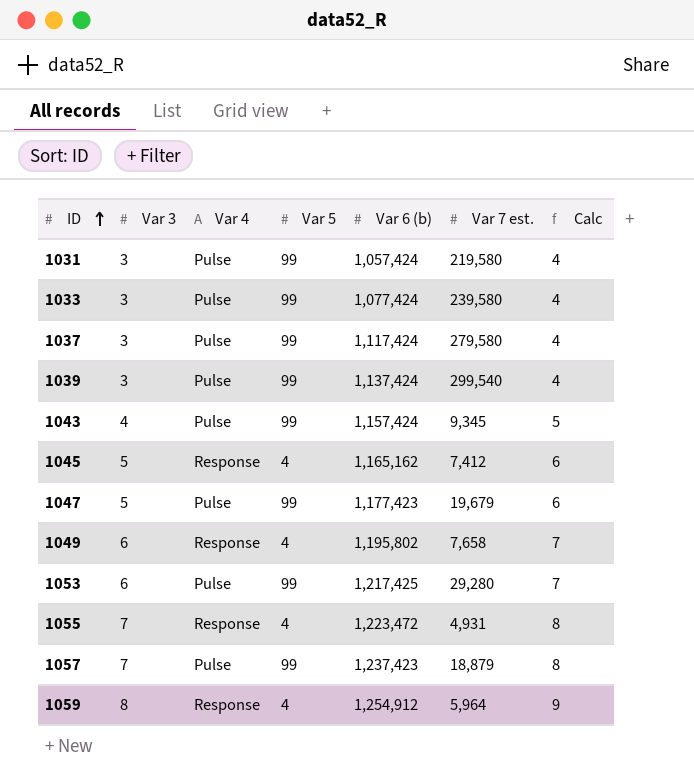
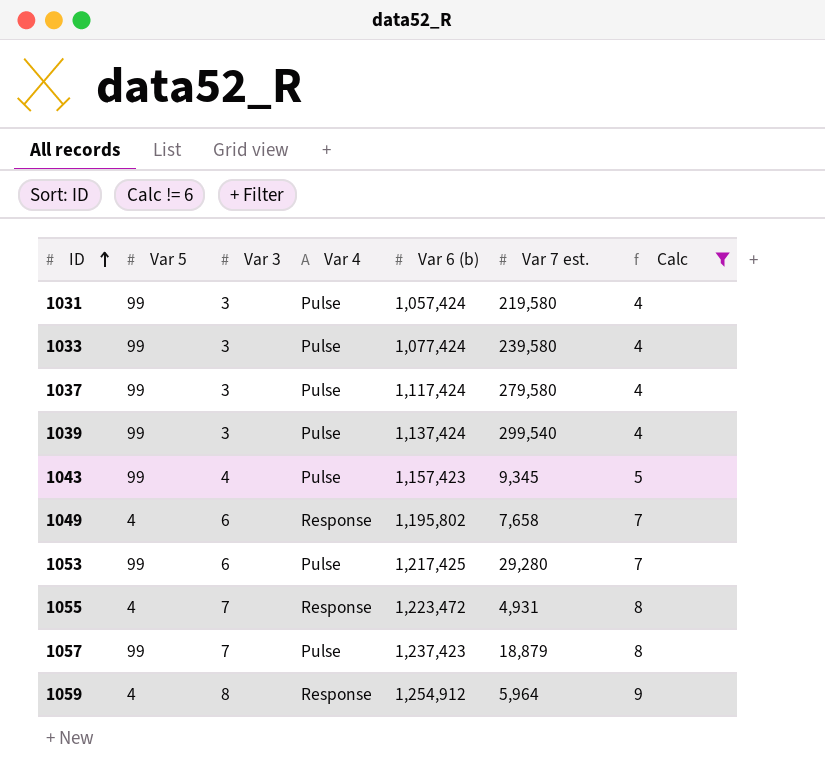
filter: none -> Calc != 6
column Var 5 | position: 4 -> 2
1043 | Var 6 (b): 1,157,424 -> 1,157,423

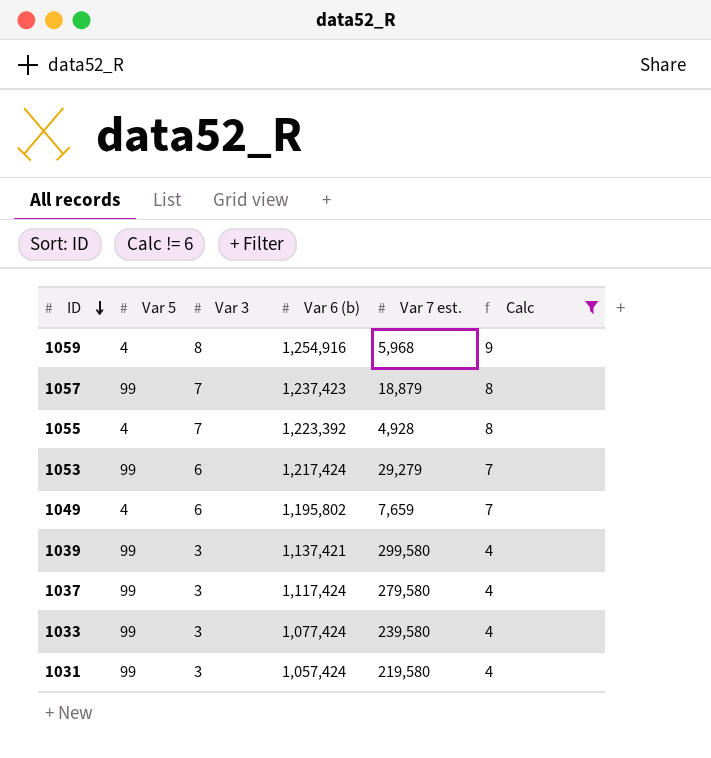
row order: ID ascending -> ID descending
column Var 4 | position: 4 -> none
row 1043: 99 | 4 | Pulse | 1,157,423 | 9,345 | 5 -> none
1059 | Var 6 (b): 1,254,912 -> 1,254,916
1059 | Var 7 est.: 5,964 -> 5,968
1055 | Var 6 (b): 1,223,472 -> 1,223,392
1055 | Var 7 est.: 4,931 -> 4,928
1053 | Var 6 (b): 1,217,425 -> 1,217,424
1053 | Var 7 est.: 29,280 -> 29,279
1049 | Var 7 est.: 7,658 -> 7,659
1039 | Var 6 (b): 1,137,424 -> 1,137,421
1039 | Var 7 est.: 299,540 -> 299,580

